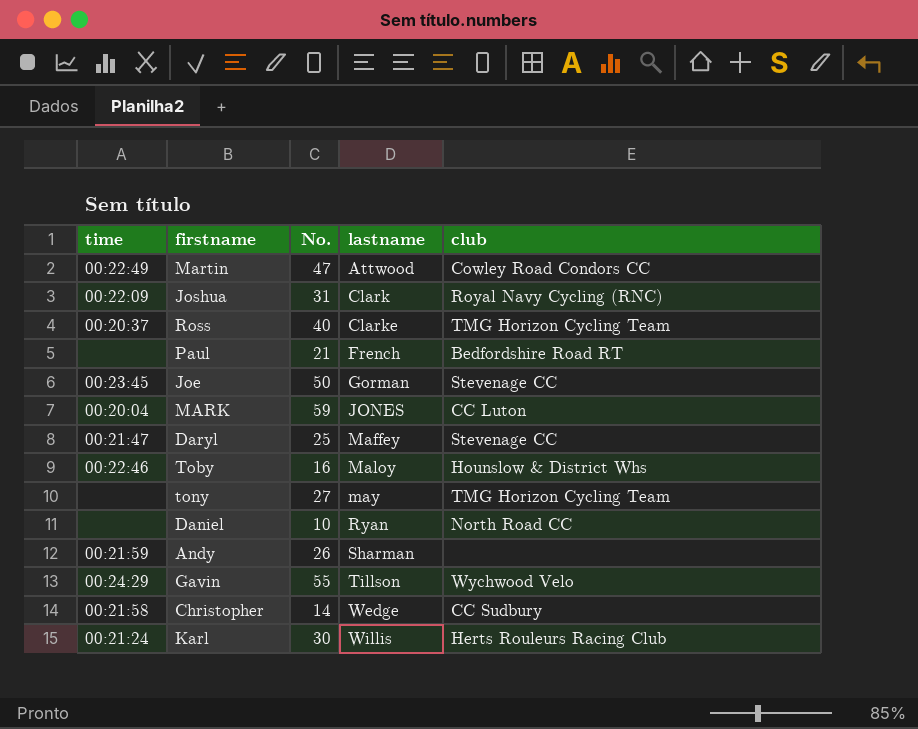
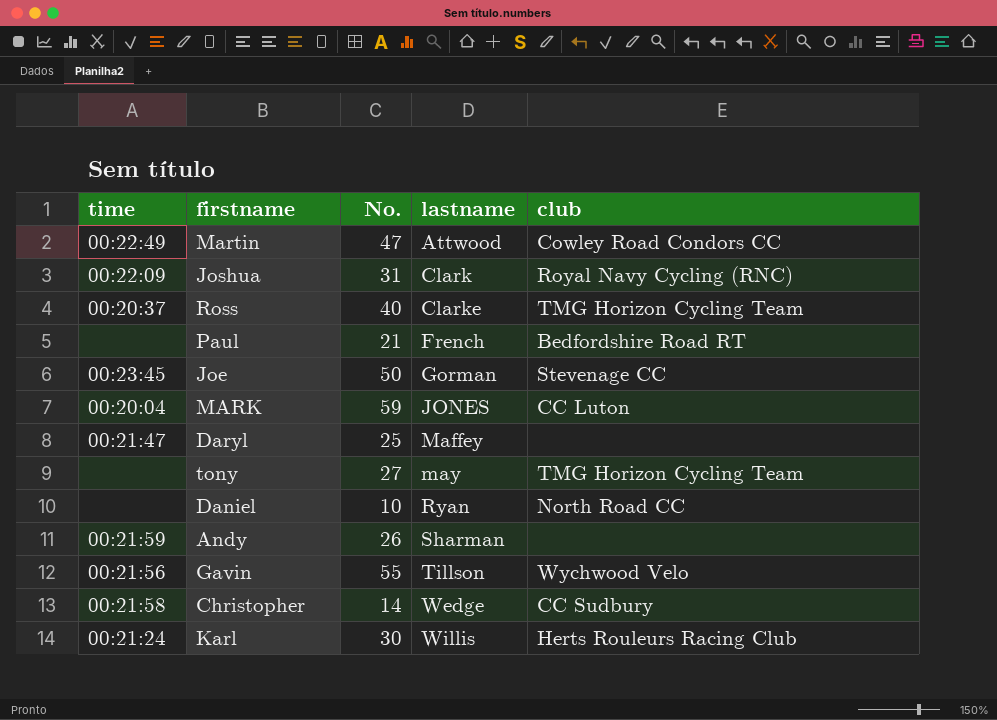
row Toby: 00:22:46 | 16 | Maloy | Hounslow & District Whs -> none
Daryl | club: Stevenage CC -> none
Gavin | time: 00:24:29 -> 00:21:56

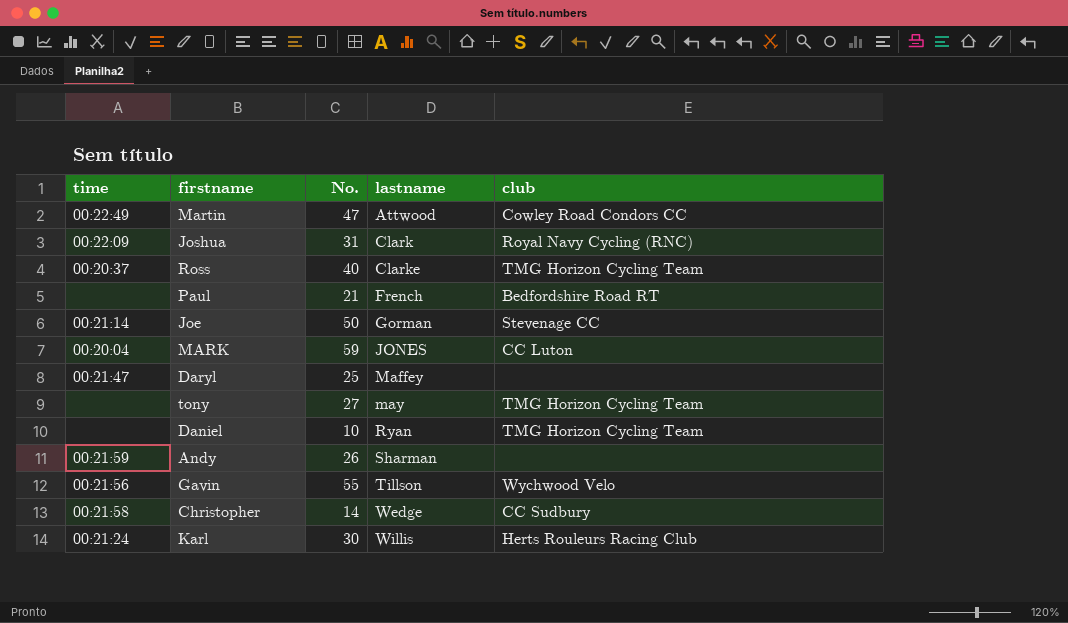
Joe | time: 00:23:45 -> 00:21:14
Daniel | club: North Road CC -> TMG Horizon Cycling Team

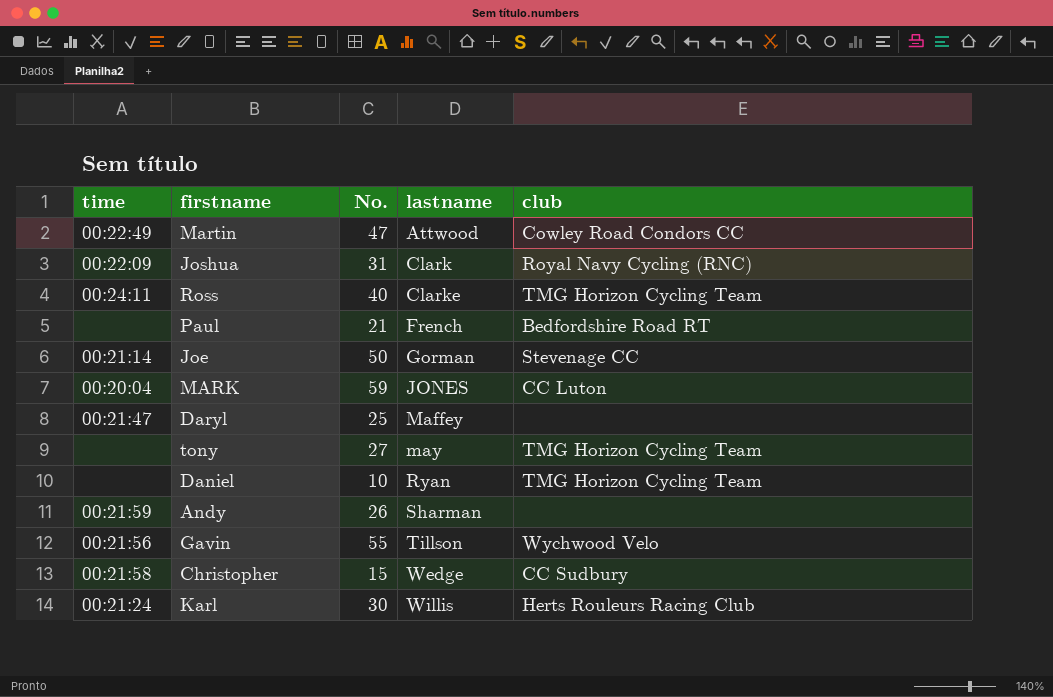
Ross | time: 00:20:37 -> 00:24:11
Christopher | No.: 14 -> 15

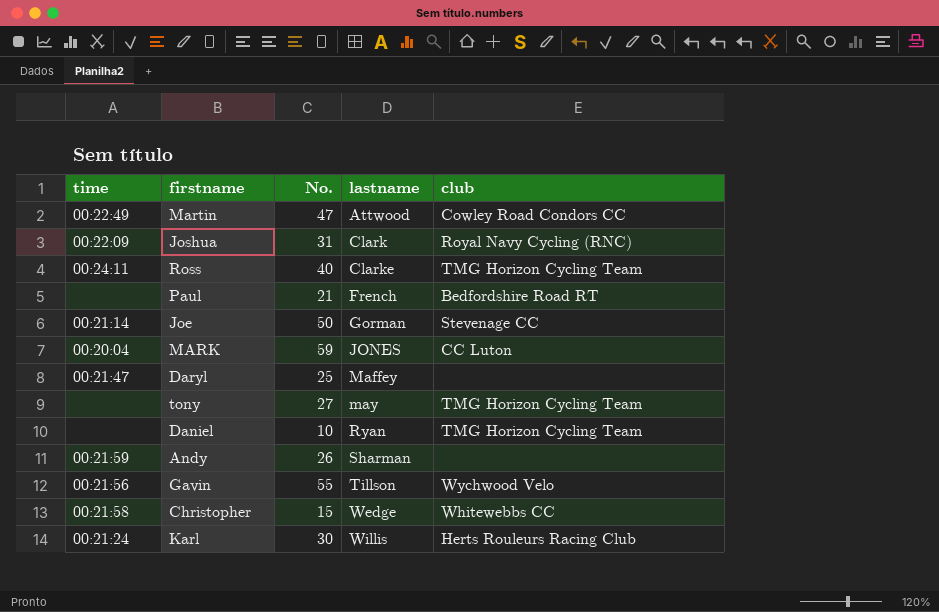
Christopher | club: CC Sudbury -> Whitewebbs CC

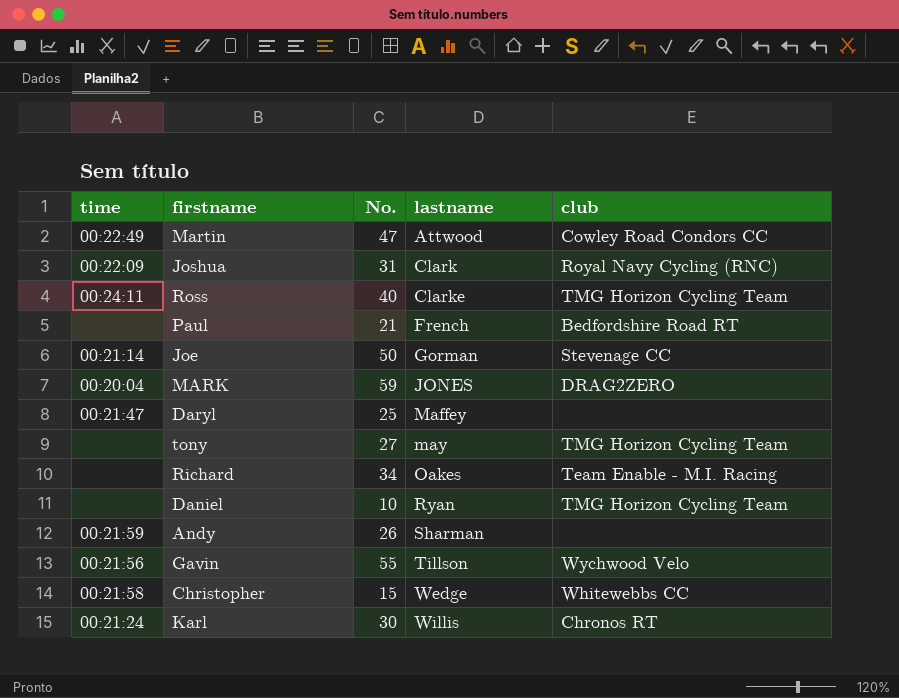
MARK | club: CC Luton -> DRAG2ZERO
row Richard: none -> none | 34 | Oakes | Team Enable - M.I. Racing
Karl | club: Herts Rouleurs Racing Club -> Chronos RT

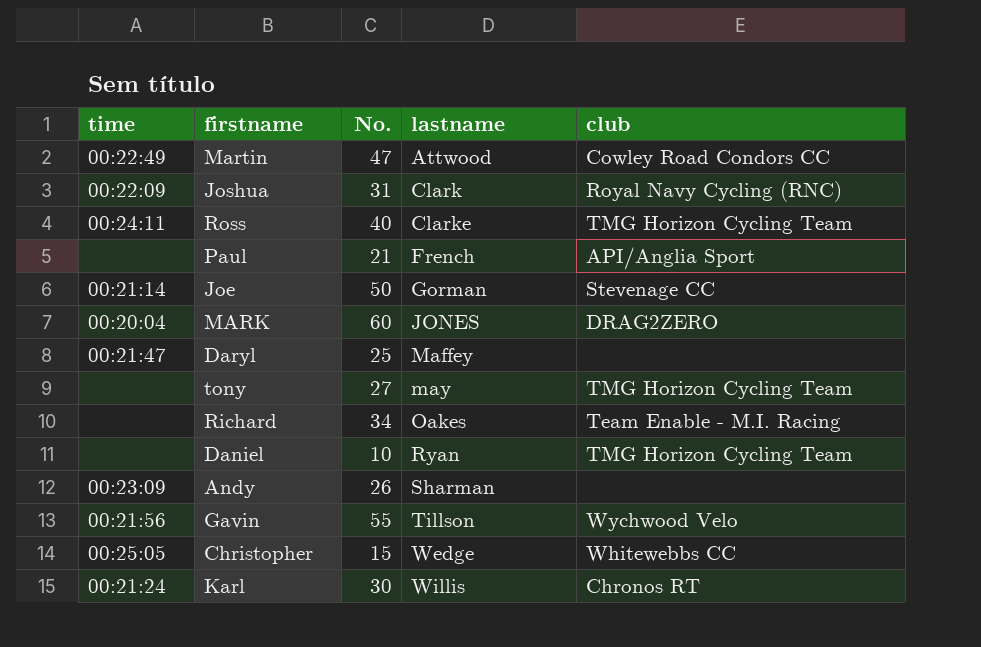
Paul | club: Bedfordshire Road RT -> API/Anglia Sport
MARK | No.: 59 -> 60
Andy | time: 00:21:59 -> 00:23:09
Christopher | time: 00:21:58 -> 00:25:05

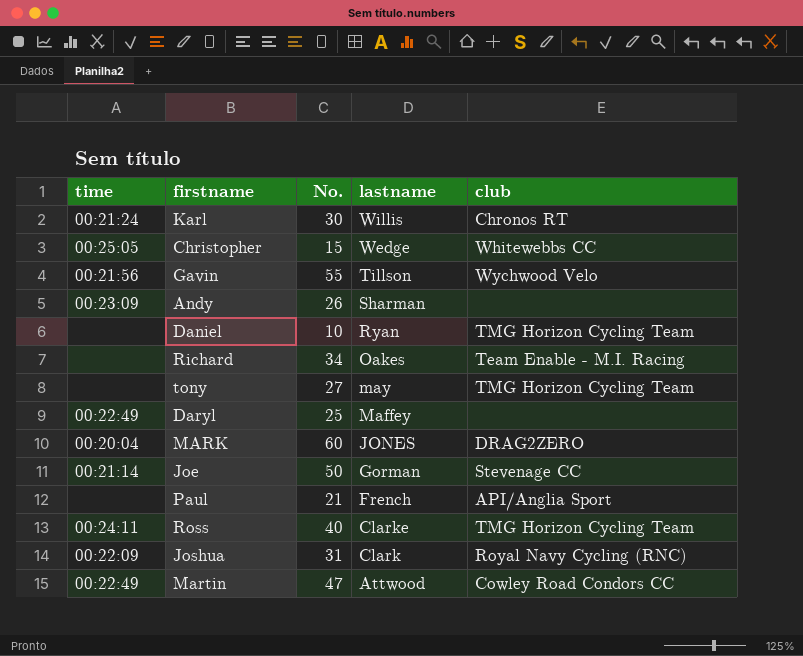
row order: lastname ascending -> lastname descending
Daryl | time: 00:21:47 -> 00:22:49

